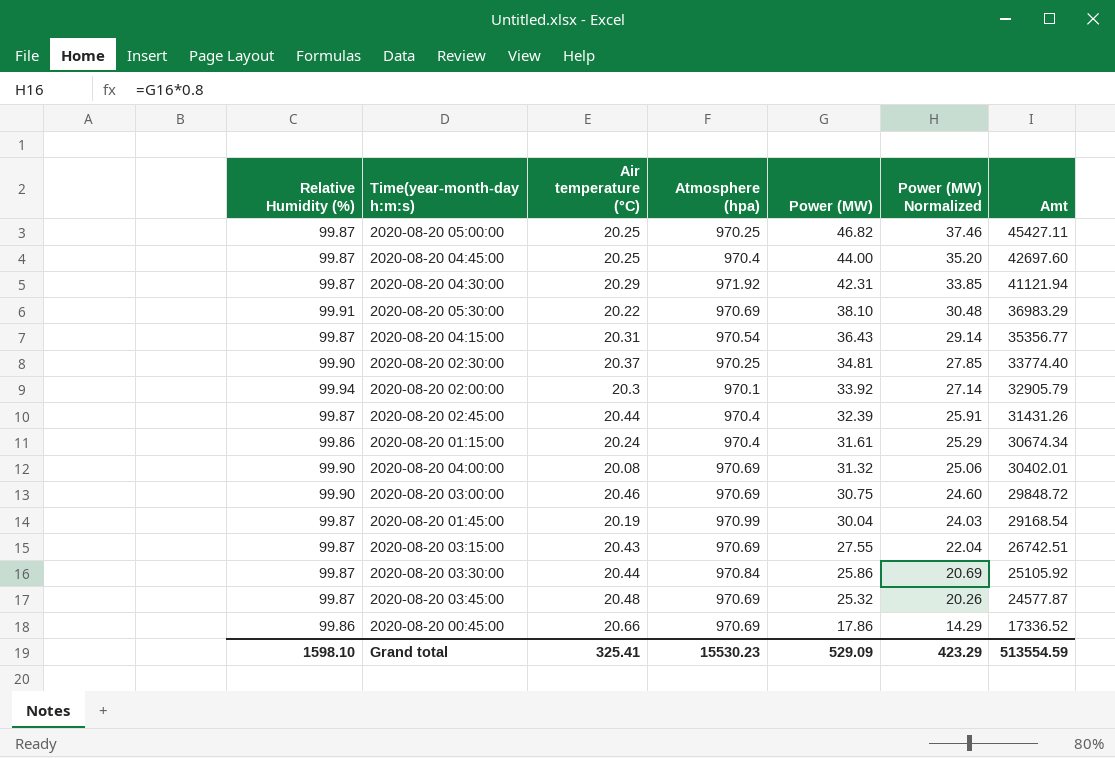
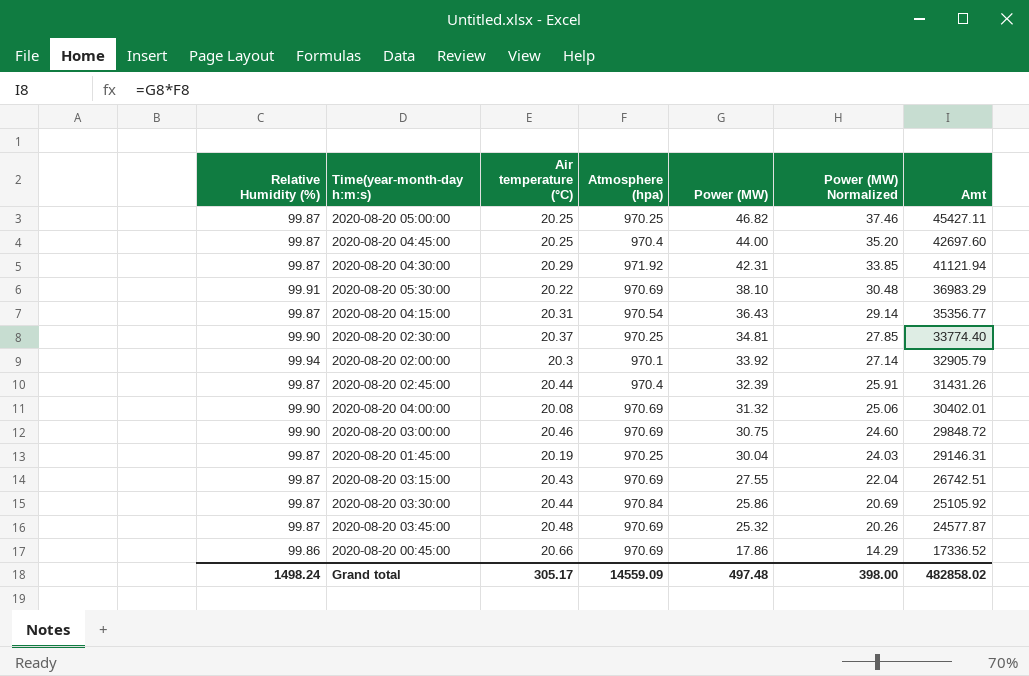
row 2020-08-20 01:15:00: 99.86 | 20.24 | 970.4 | 31.61 | 25.29 | 30674.34 -> none
2020-08-20 01:45:00 | Atmosphere (hpa): 970.99 -> 970.25
2020-08-20 01:45:00 | Amt: 29168.54 -> 29146.31
Grand total | Relative Humidity (%): 1598.10 -> 1498.24
Grand total | Air temperature (°C): 325.41 -> 305.17
Grand total | Atmosphere (hpa): 15530.23 -> 14559.09
Grand total | Power (MW): 529.09 -> 497.48
Grand total | Power (MW) Normalized: 423.29 -> 398.00
Grand total | Amt: 513554.59 -> 482858.02

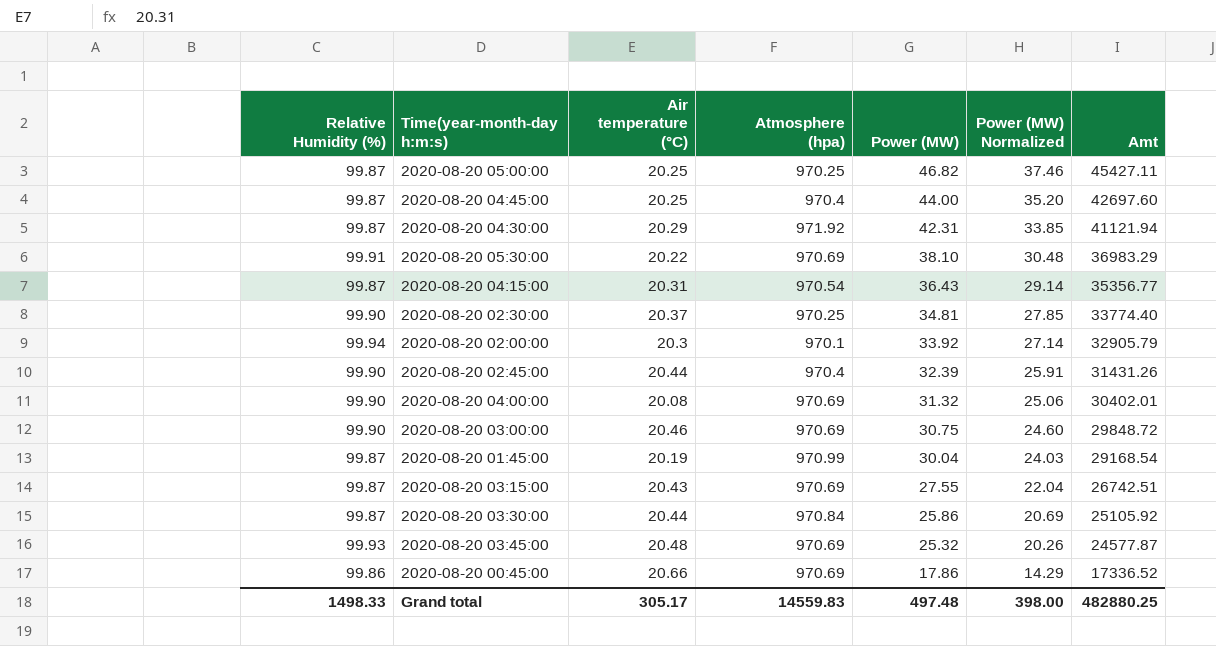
2020-08-20 02:45:00 | Relative Humidity (%): 99.87 -> 99.90
2020-08-20 01:45:00 | Atmosphere (hpa): 970.25 -> 970.99
2020-08-20 01:45:00 | Amt: 29146.31 -> 29168.54
2020-08-20 03:45:00 | Relative Humidity (%): 99.87 -> 99.93
Grand total | Relative Humidity (%): 1498.24 -> 1498.33
Grand total | Atmosphere (hpa): 14559.09 -> 14559.83
Grand total | Amt: 482858.02 -> 482880.25

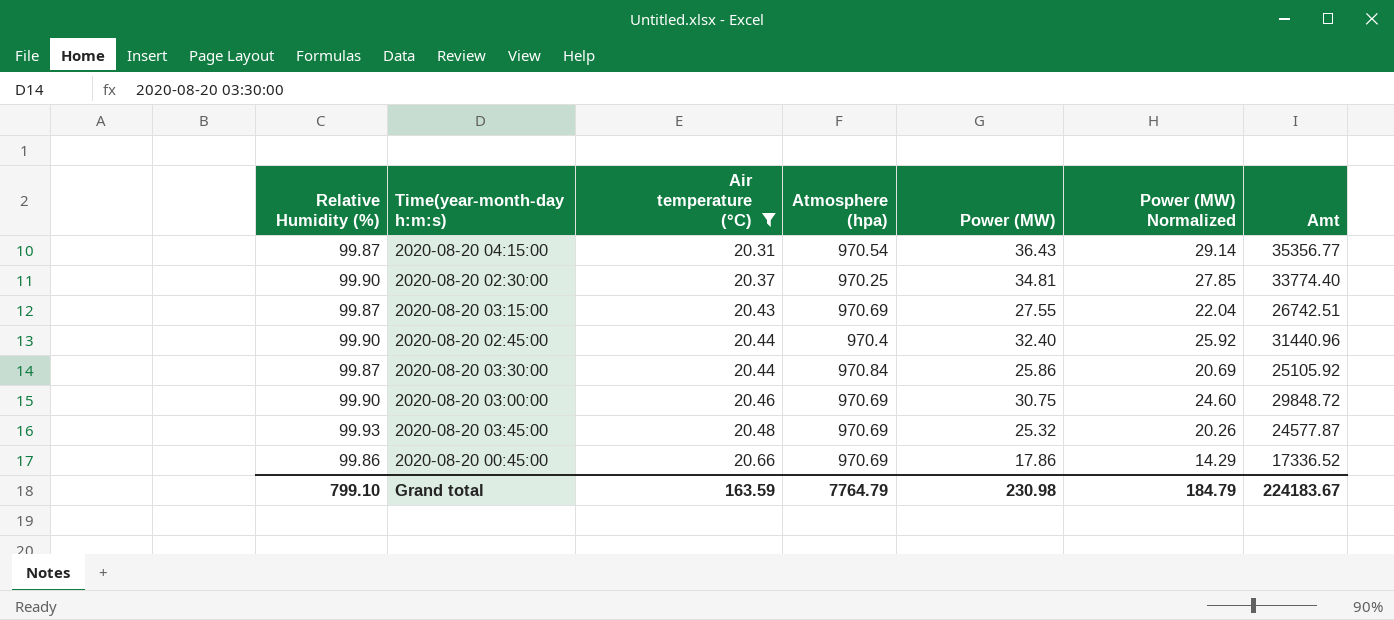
filter: none -> Air temperature (°C) >= 20.31
row order: Power (MW) descending -> Air temperature (°C) ascending
2020-08-20 02:45:00 | Power (MW): 32.39 -> 32.40
2020-08-20 02:45:00 | Power (MW) Normalized: 25.91 -> 25.92
2020-08-20 02:45:00 | Amt: 31431.26 -> 31440.96
Grand total | Relative Humidity (%): 1498.33 -> 799.10
Grand total | Air temperature (°C): 305.17 -> 163.59
Grand total | Atmosphere (hpa): 14559.83 -> 7764.79
Grand total | Power (MW): 497.48 -> 230.98
Grand total | Power (MW) Normalized: 398.00 -> 184.79
Grand total | Amt: 482880.25 -> 224183.67

